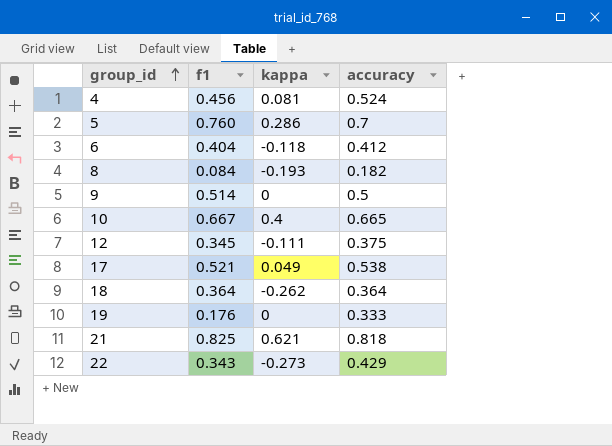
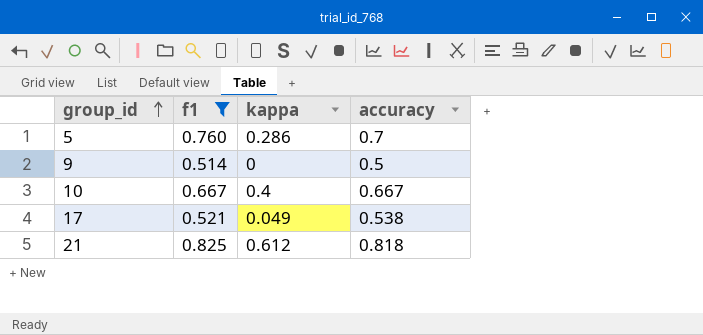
filter: none -> f1 >= 0.514
10 | accuracy: 0.665 -> 0.667
21 | kappa: 0.621 -> 0.612

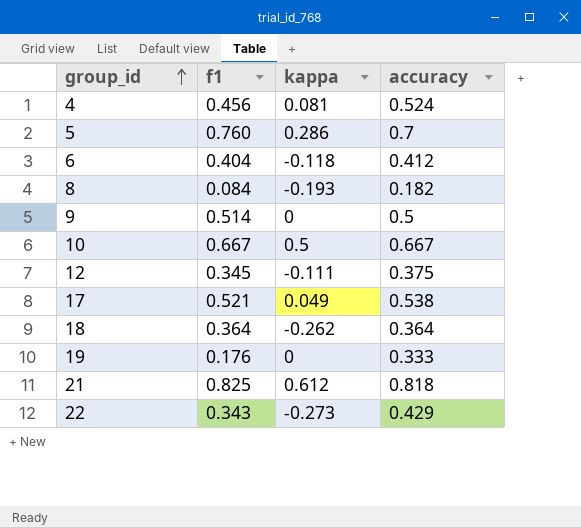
filter: f1 >= 0.514 -> none
10 | kappa: 0.4 -> 0.5

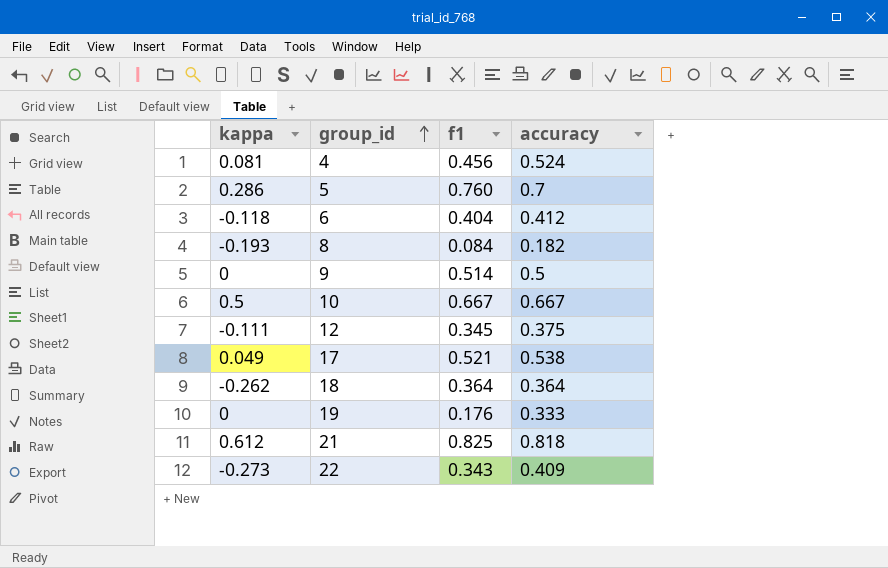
column kappa | position: 3 -> 1
22 | accuracy: 0.429 -> 0.409

